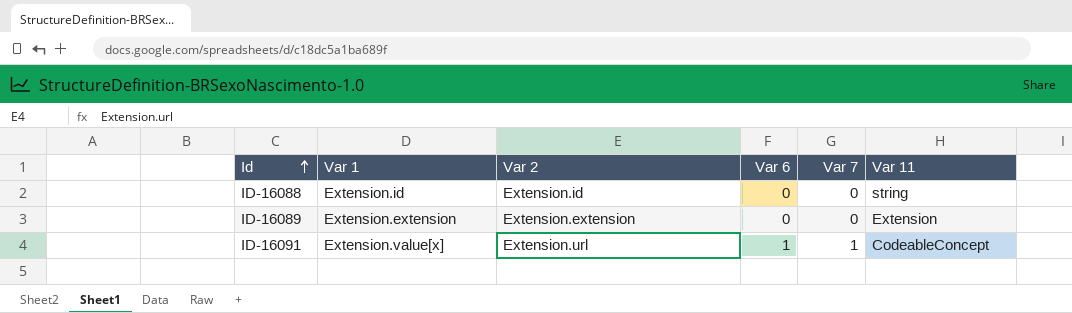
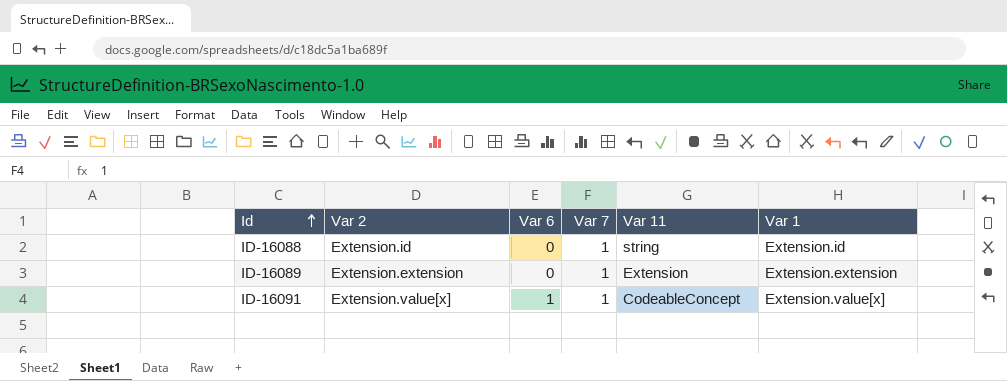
column Var 1 | position: 2 -> 6
ID-16088 | Var 7: 0 -> 1
ID-16089 | Var 7: 0 -> 1
ID-16091 | Var 2: Extension.url -> Extension.value[x]

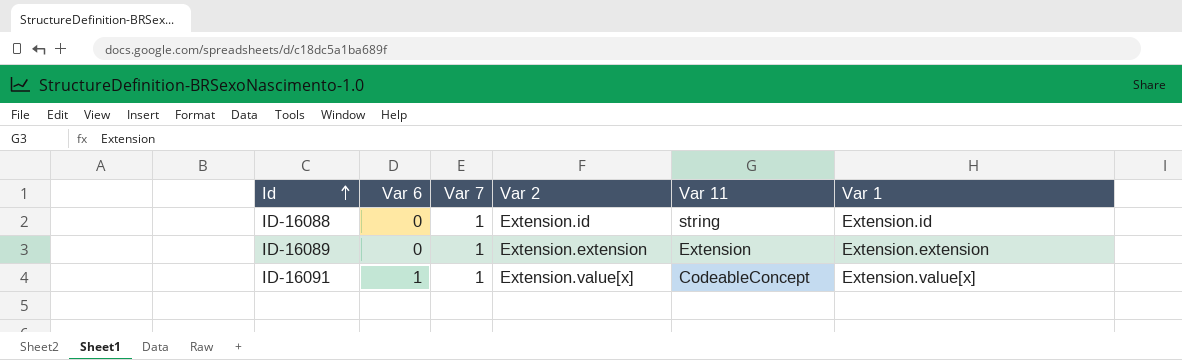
column Var 2 | position: 2 -> 4

